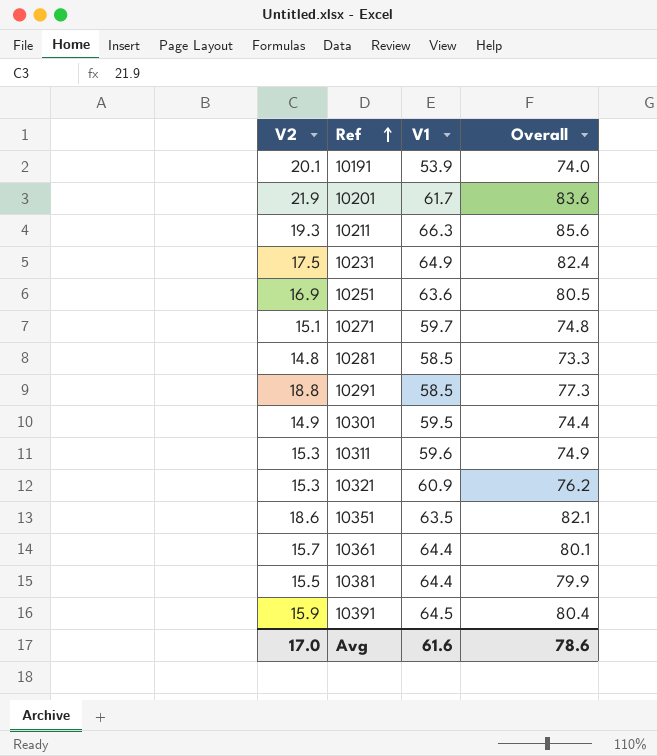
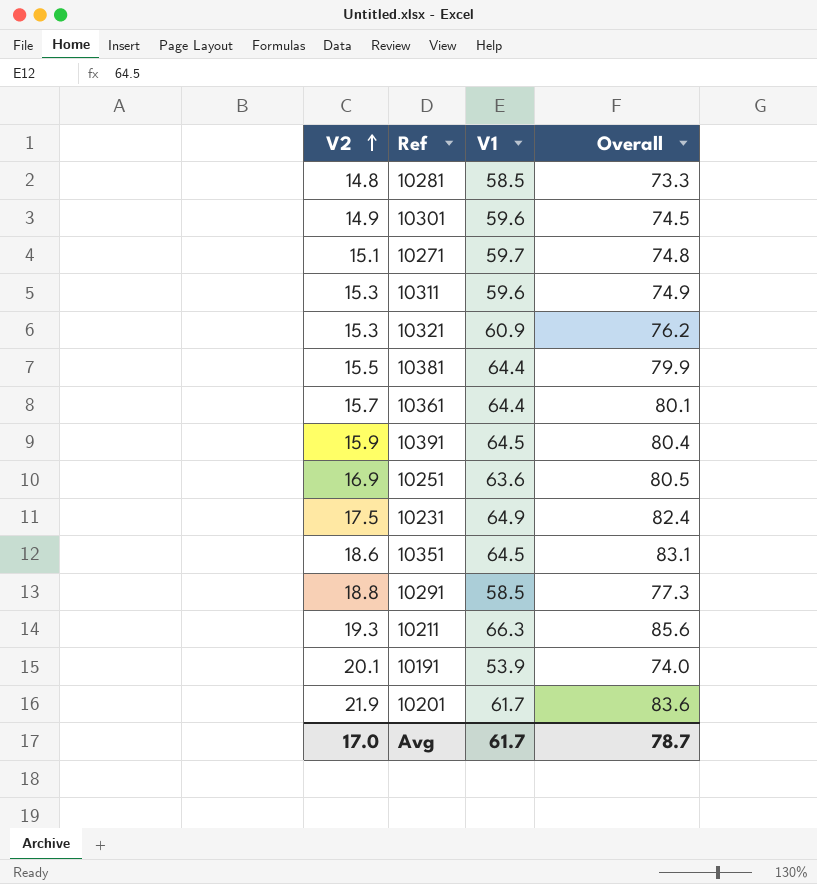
row order: Ref ascending -> V2 ascending
10301 | V1: 59.5 -> 59.6
10301 | Overall: 74.4 -> 74.5
10351 | V1: 63.5 -> 64.5
10351 | Overall: 82.1 -> 83.1
Avg | V1: 61.6 -> 61.7
Avg | Overall: 78.6 -> 78.7

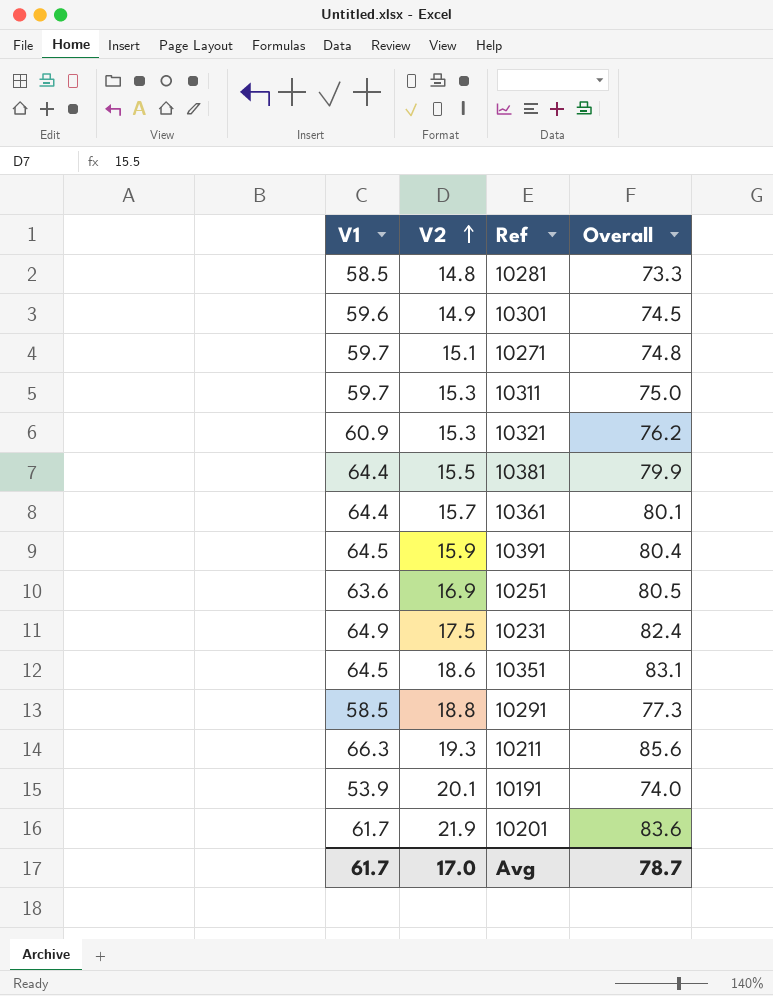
column V1 | position: 3 -> 1
10311 | V1: 59.6 -> 59.7
10311 | Overall: 74.9 -> 75.0

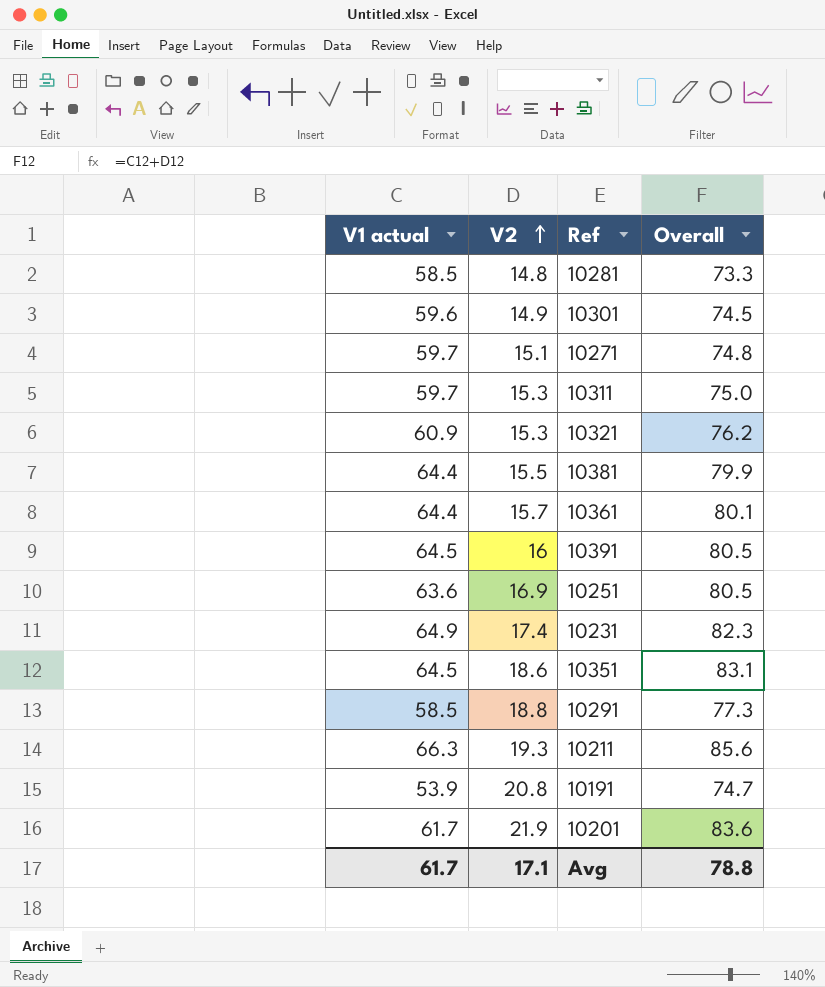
column name: V1 -> V1 actual
10391 | V2: 15.9 -> 16
10391 | Overall: 80.4 -> 80.5
10231 | V2: 17.5 -> 17.4
10231 | Overall: 82.4 -> 82.3
10191 | V2: 20.1 -> 20.8
10191 | Overall: 74.0 -> 74.7
Avg | V2: 17.0 -> 17.1
Avg | Overall: 78.7 -> 78.8

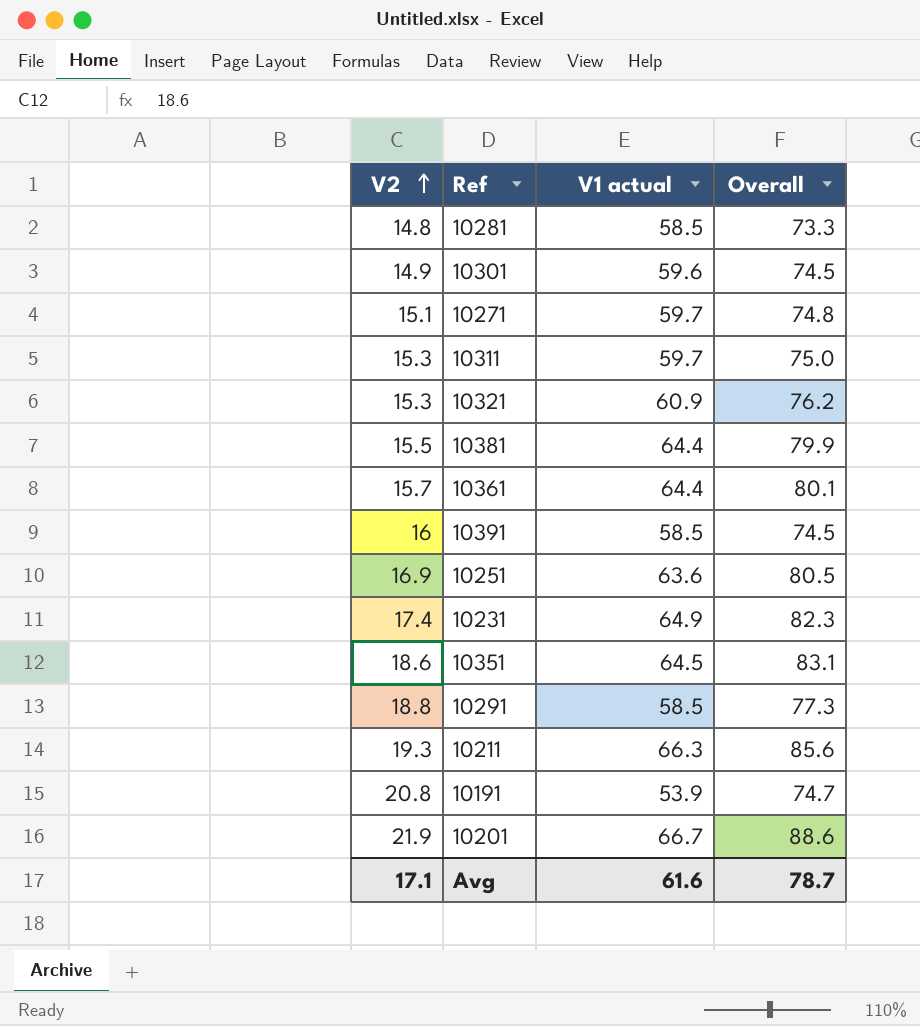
column V1 actual | position: 1 -> 3
10391 | V1 actual: 64.5 -> 58.5
10391 | Overall: 80.5 -> 74.5
10201 | V1 actual: 61.7 -> 66.7
10201 | Overall: 83.6 -> 88.6
Avg | V1 actual: 61.7 -> 61.6
Avg | Overall: 78.8 -> 78.7

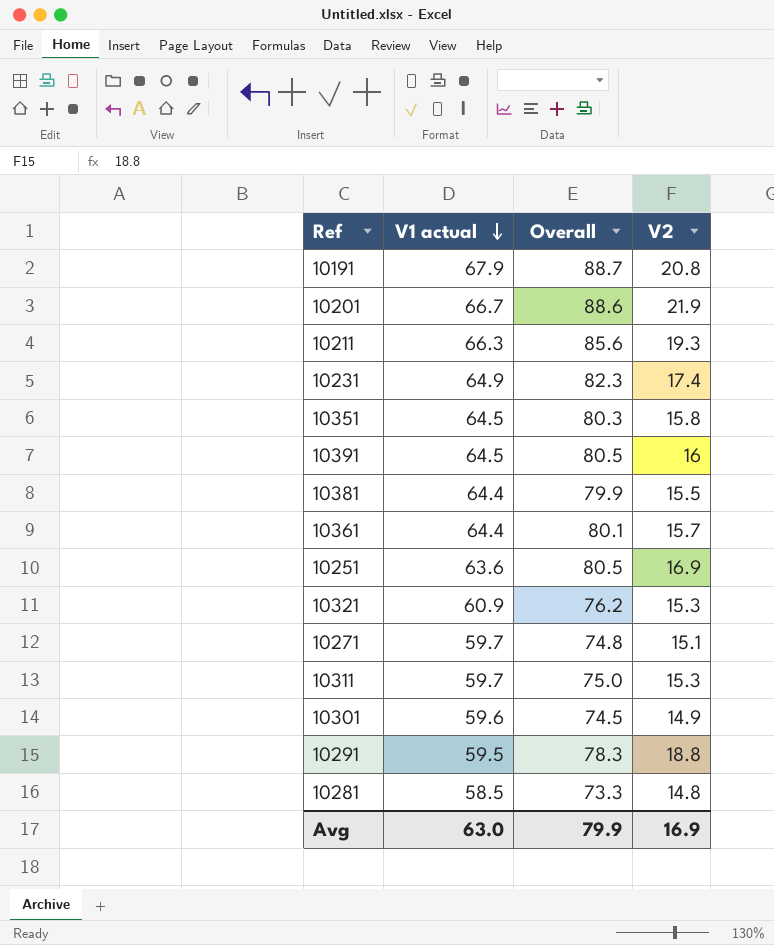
row order: V2 ascending -> V1 actual descending
column V2 | position: 1 -> 4
10191 | V1 actual: 53.9 -> 67.9
10191 | Overall: 74.7 -> 88.7
10351 | Overall: 83.1 -> 80.3
10351 | V2: 18.6 -> 15.8
10391 | V1 actual: 58.5 -> 64.5
10391 | Overall: 74.5 -> 80.5
10291 | V1 actual: 58.5 -> 59.5
10291 | Overall: 77.3 -> 78.3
Avg | V1 actual: 61.6 -> 63.0
Avg | Overall: 78.7 -> 79.9
Avg | V2: 17.1 -> 16.9

